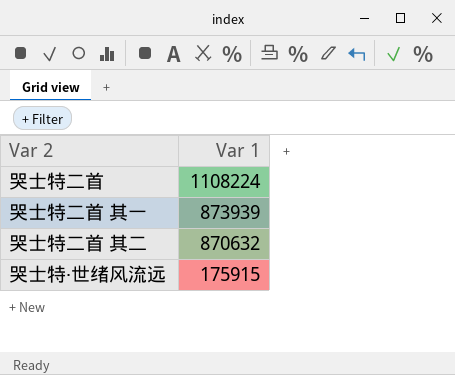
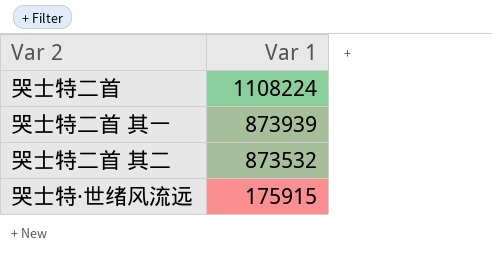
哭士特二首 其二 | Var 1: 870632 -> 873532

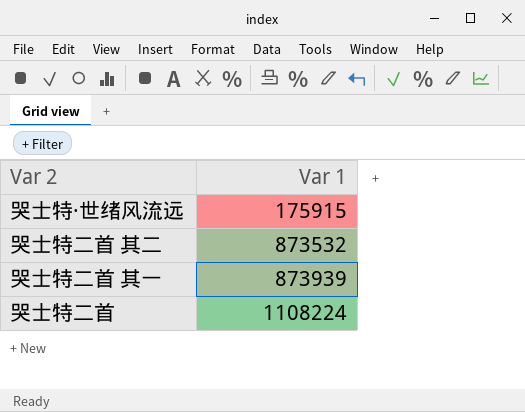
row order: Var 1 descending -> Var 1 ascending

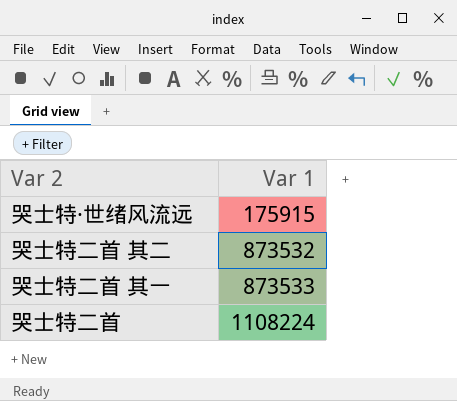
哭士特二首 其一 | Var 1: 873939 -> 873533

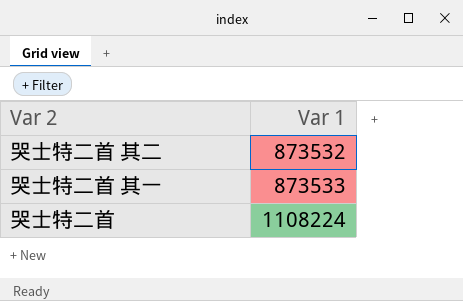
row 哭士特·世绪风流远: 175915 -> none

